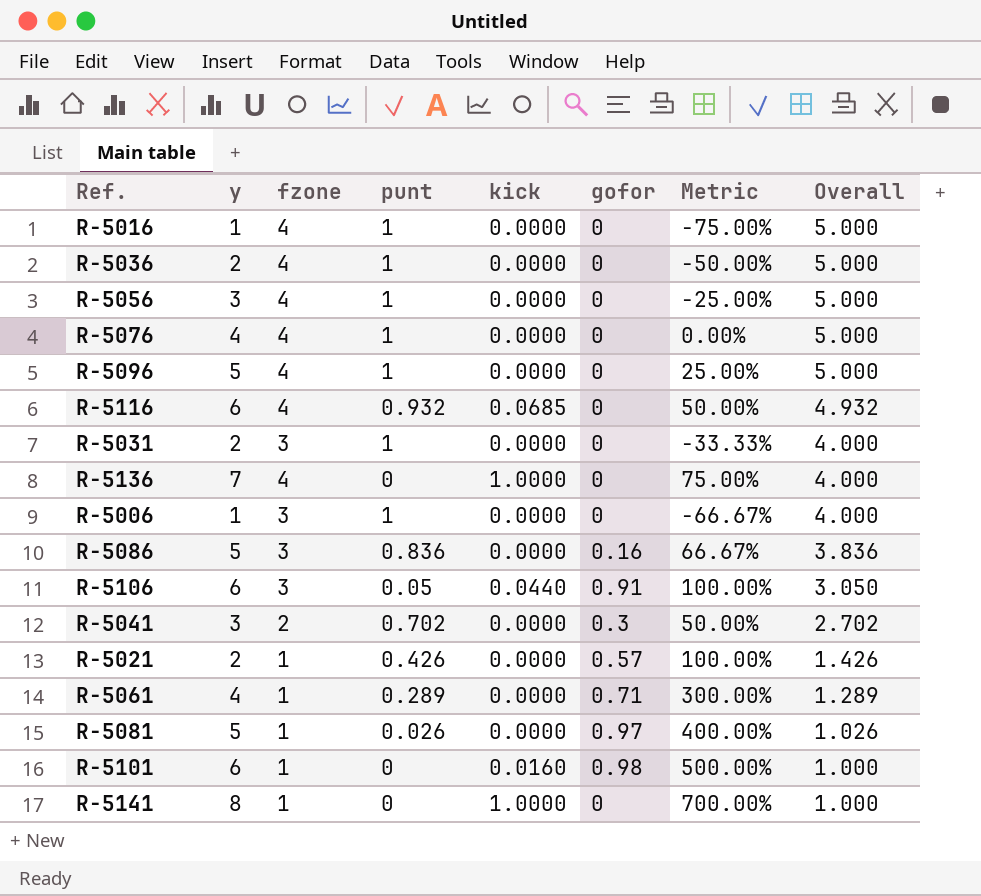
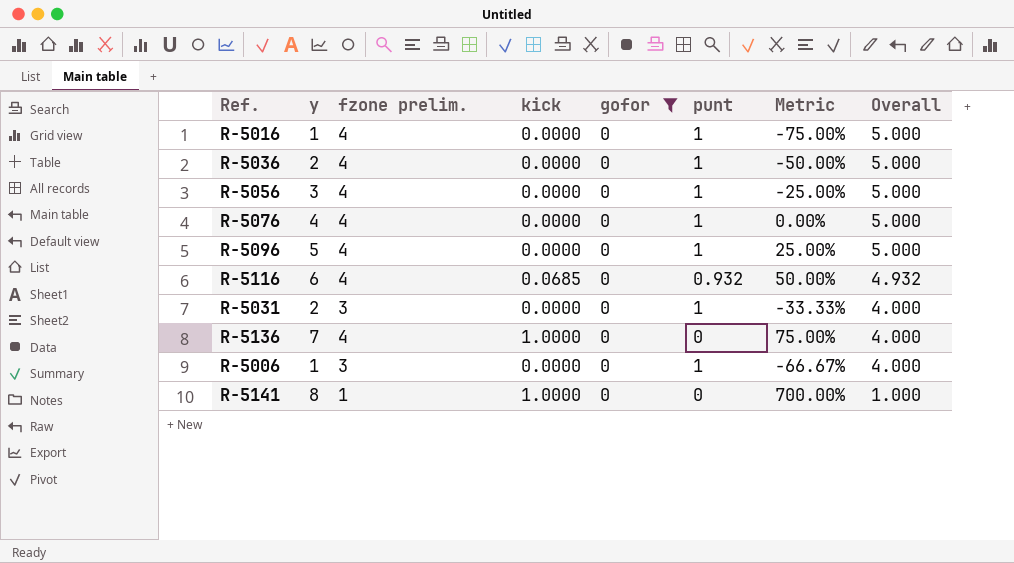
filter: none -> gofor = 0
column name: fzone -> fzone prelim.
column punt | position: 4 -> 6

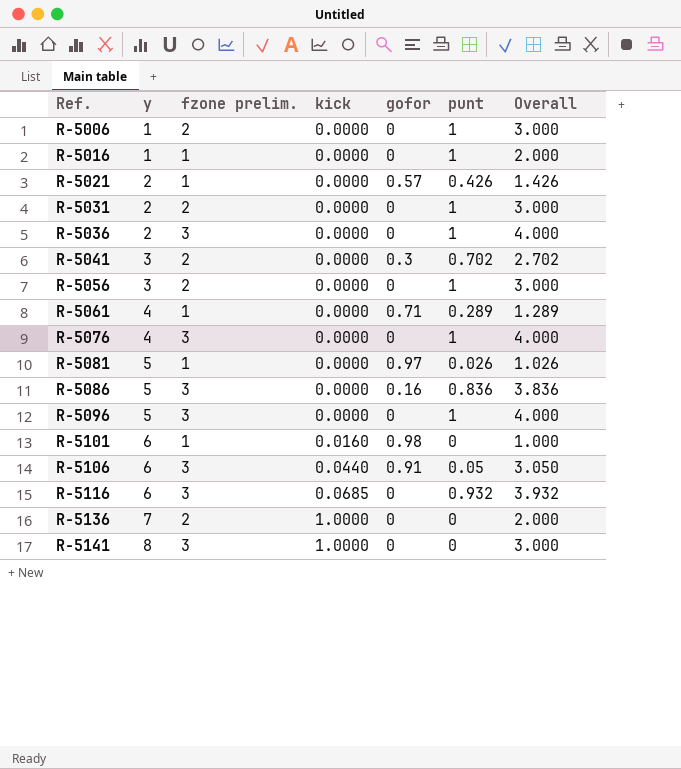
filter: gofor = 0 -> none
row order: Overall descending -> Ref. ascending
column Metric | formula: ([y] - [fzone prelim.]) / [fzone prelim.] -> none
R-5006 | fzone prelim.: 3 -> 2
R-5006 | Overall: 4.000 -> 3.000
R-5016 | fzone prelim.: 4 -> 1
R-5016 | Overall: 5.000 -> 2.000
R-5031 | fzone prelim.: 3 -> 2
R-5031 | Overall: 4.000 -> 3.000
R-5036 | fzone prelim.: 4 -> 3
R-5036 | Overall: 5.000 -> 4.000
R-5056 | fzone prelim.: 4 -> 2
R-5056 | Overall: 5.000 -> 3.000
R-5076 | fzone prelim.: 4 -> 3
R-5076 | Overall: 5.000 -> 4.000
R-5096 | fzone prelim.: 4 -> 3
R-5096 | Overall: 5.000 -> 4.000
R-5116 | fzone prelim.: 4 -> 3
R-5116 | Overall: 4.932 -> 3.932
R-5136 | fzone prelim.: 4 -> 2
R-5136 | Overall: 4.000 -> 2.000
R-5141 | fzone prelim.: 1 -> 3
R-5141 | Overall: 1.000 -> 3.000

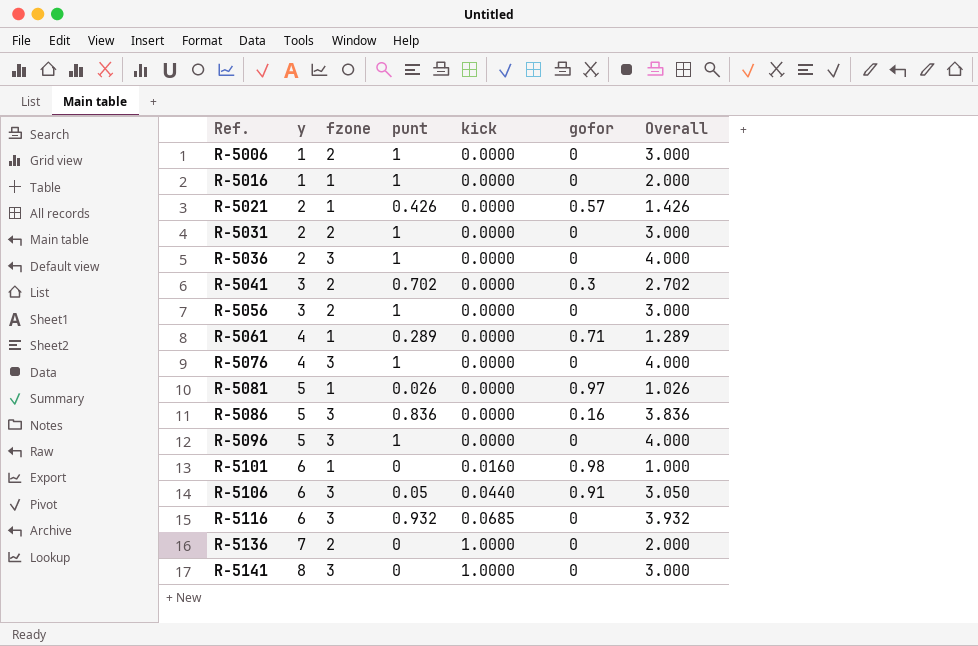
column name: fzone prelim. -> fzone
column punt | position: 6 -> 4

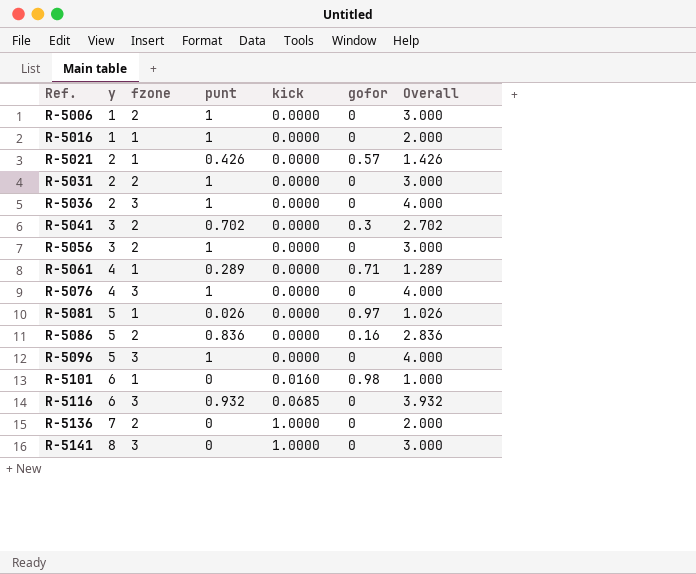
row R-5106: 6 | 3 | 0.05 | 0.0440 | 0.91 | 3.050 -> none
R-5086 | fzone: 3 -> 2
R-5086 | Overall: 3.836 -> 2.836

